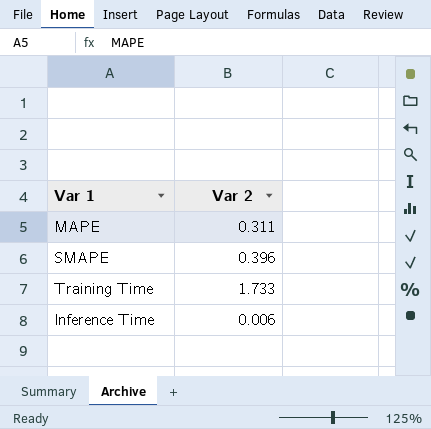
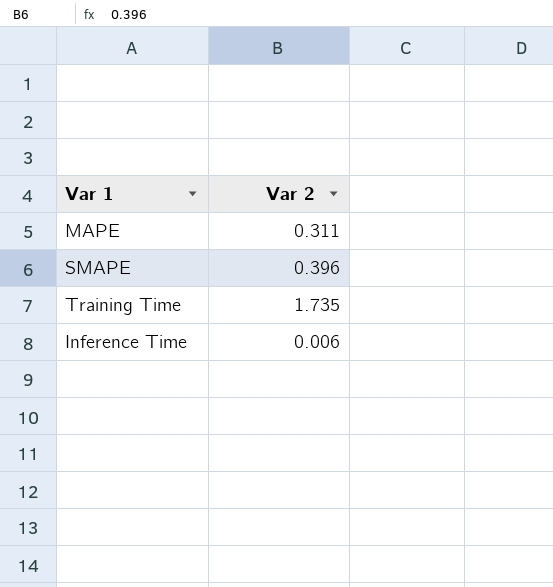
Training Time | Var 2: 1.733 -> 1.735

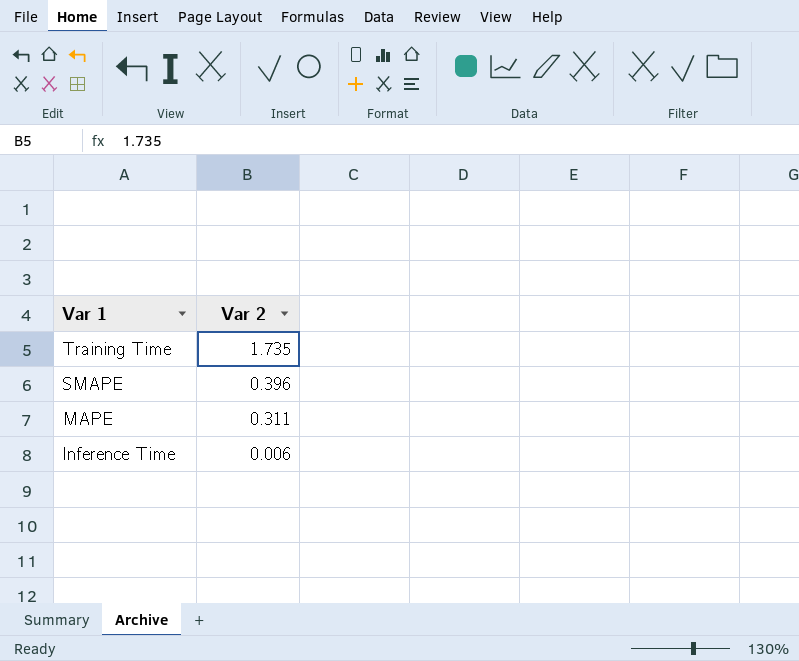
row order: none -> Var 1 descending

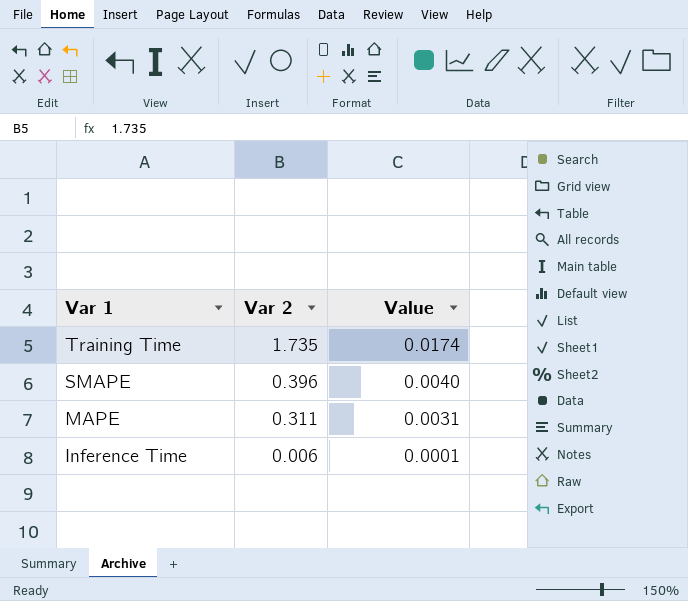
column Value | formula: none -> [Var 2] * 0.01

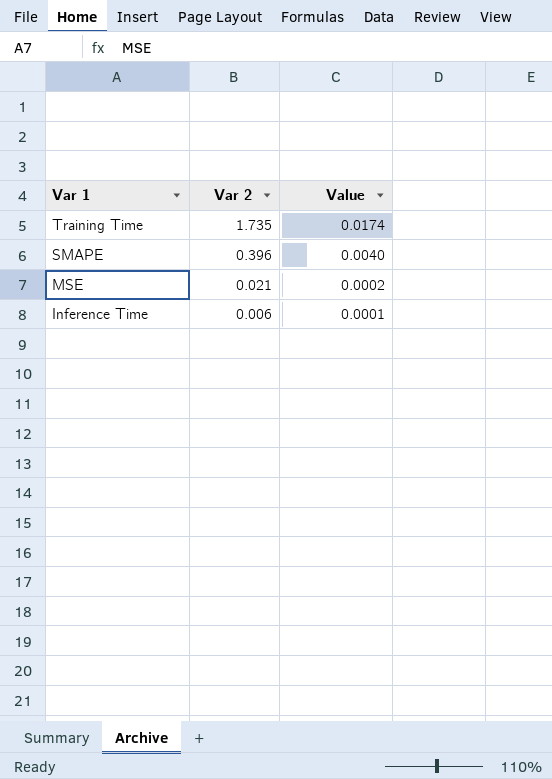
row MAPE: 0.311 | 0.0031 -> none
row MSE: none -> 0.021 | 0.0002

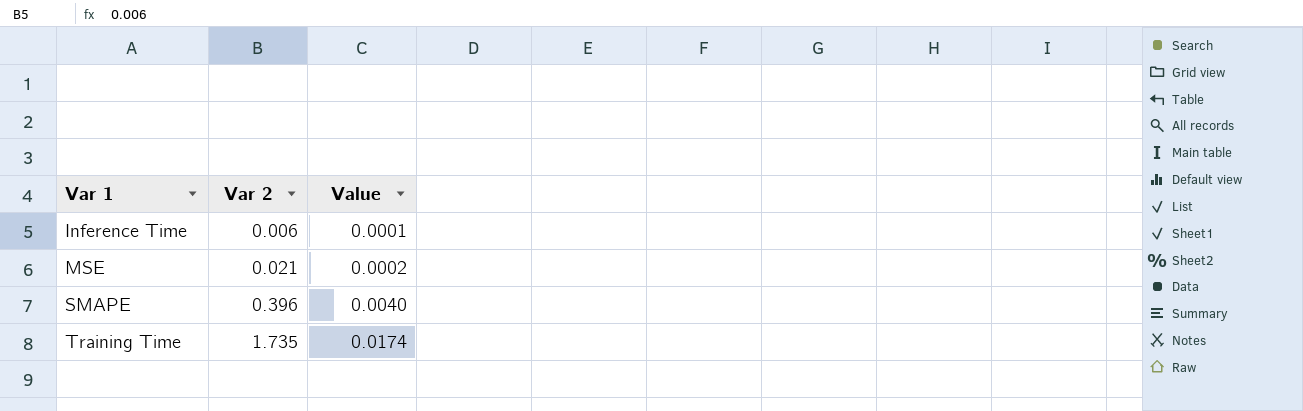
row order: Var 1 descending -> Var 1 ascending

